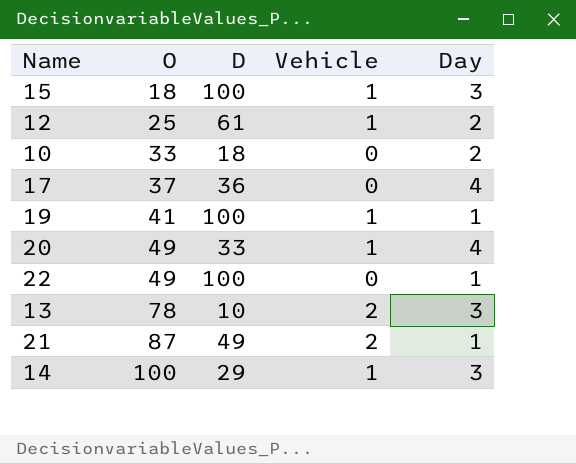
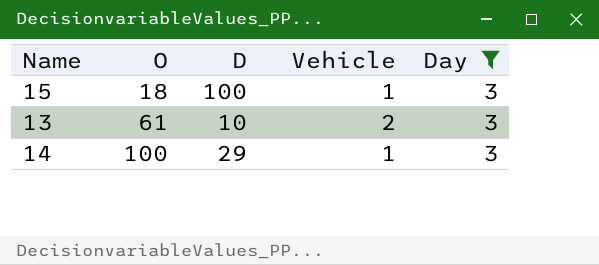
filter: none -> Day = 3
13 | O: 78 -> 61

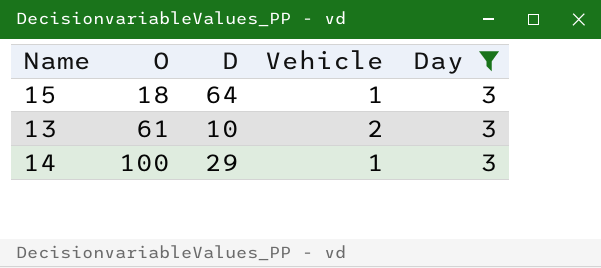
15 | D: 100 -> 64

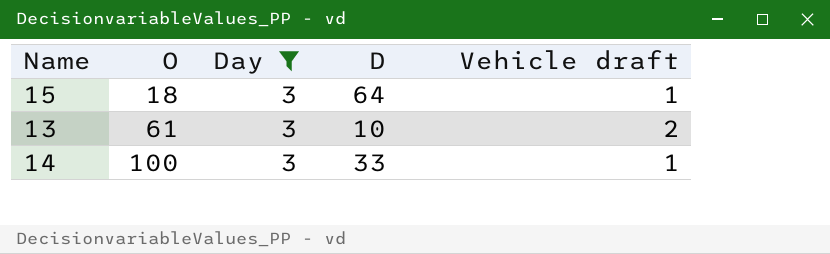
column Day | position: 5 -> 3
column name: Vehicle -> Vehicle draft
14 | D: 29 -> 33

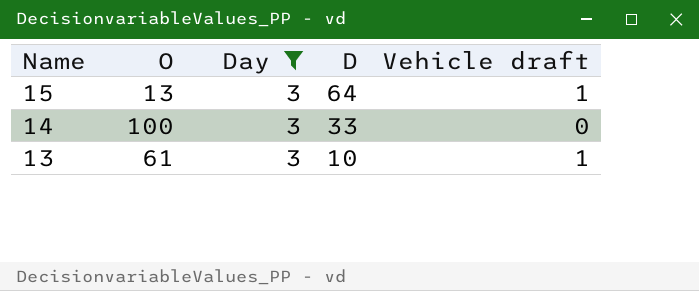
row order: O ascending -> Name descending
15 | O: 18 -> 13
14 | Vehicle draft: 1 -> 0
13 | Vehicle draft: 2 -> 1

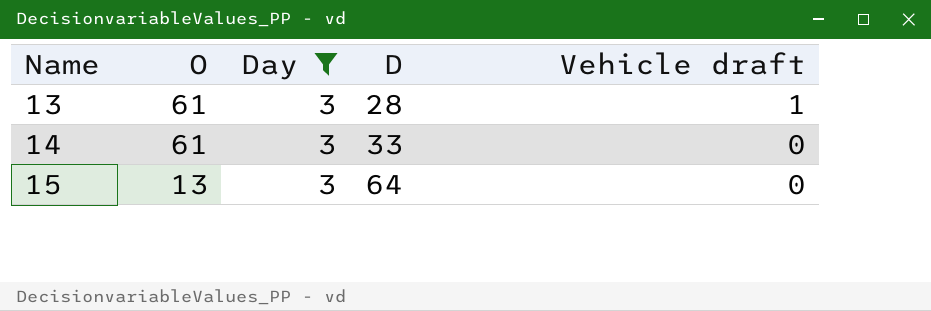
row order: Name descending -> Name ascending
13 | D: 10 -> 28
14 | O: 100 -> 61
15 | Vehicle draft: 1 -> 0

